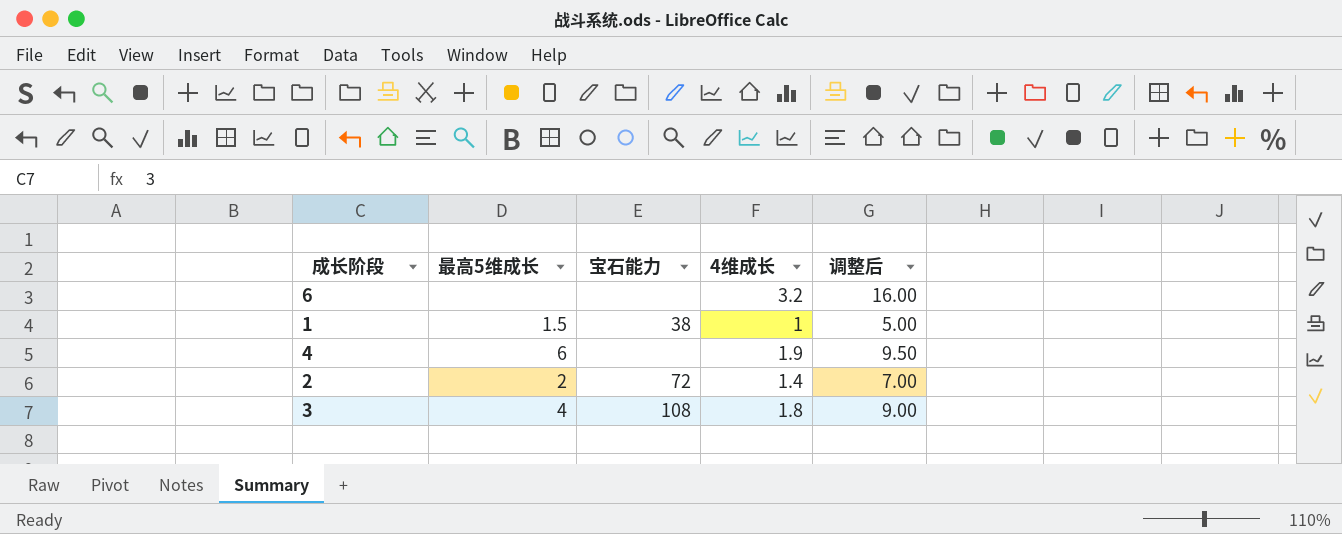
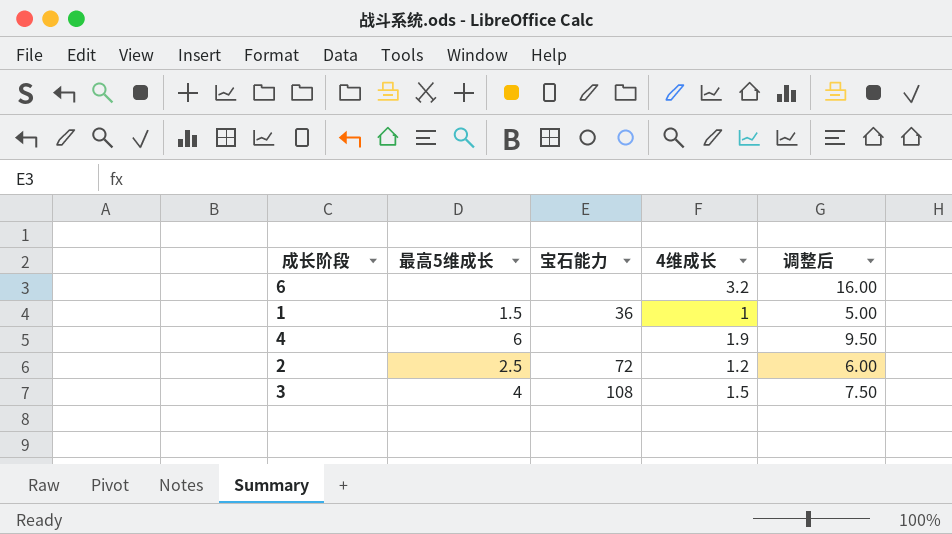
1 | 宝石能力: 38 -> 36
2 | 最高5维成长: 2 -> 2.5
2 | 4维成长: 1.4 -> 1.2
2 | 调整后: 7.00 -> 6.00
3 | 4维成长: 1.8 -> 1.5
3 | 调整后: 9.00 -> 7.50

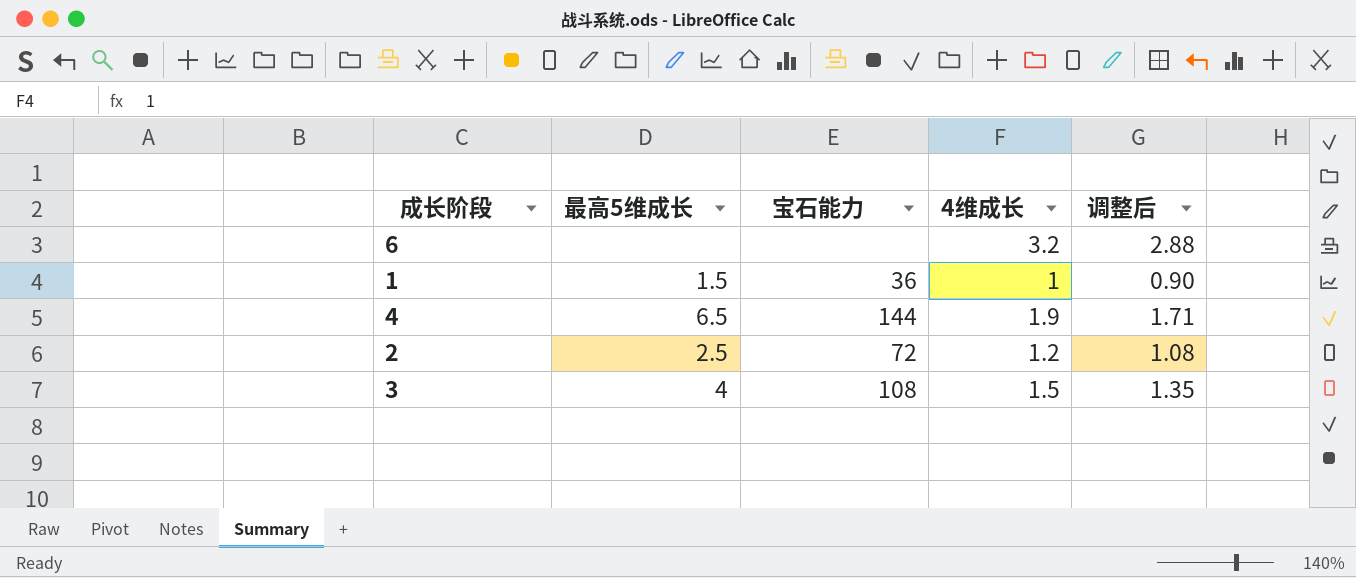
column 调整后 | formula: [4维成长] * 5 -> [4维成长] * 0.9
4 | 最高5维成长: 6 -> 6.5
4 | 宝石能力: none -> 144

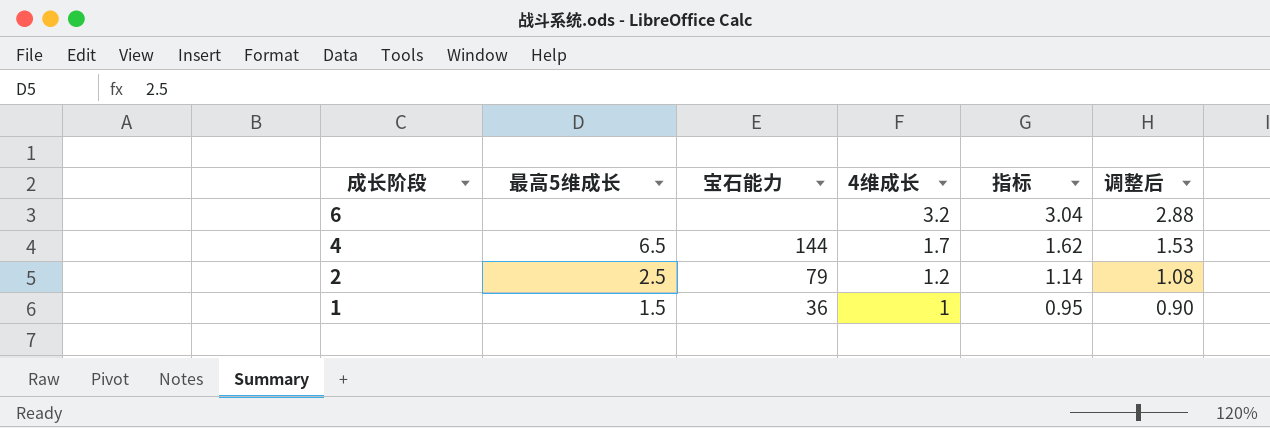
row order: none -> 成长阶段 descending
column 指标 | formula: none -> [4维成长] * 0.95
row 3: 4 | 108 | 1.5 | 1.35 -> none
4 | 4维成长: 1.9 -> 1.7
4 | 调整后: 1.71 -> 1.53
2 | 宝石能力: 72 -> 79

